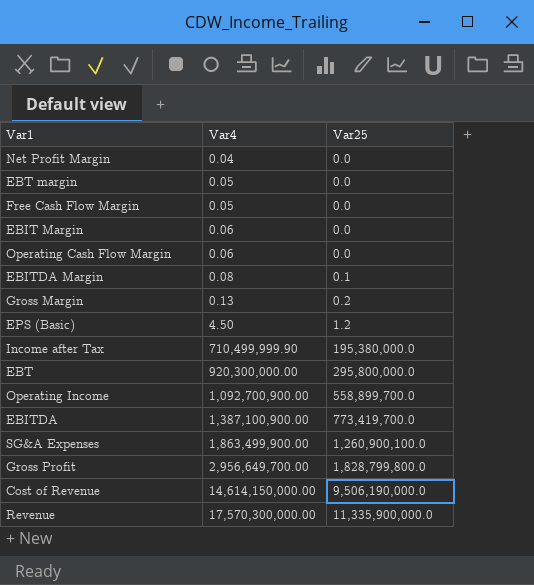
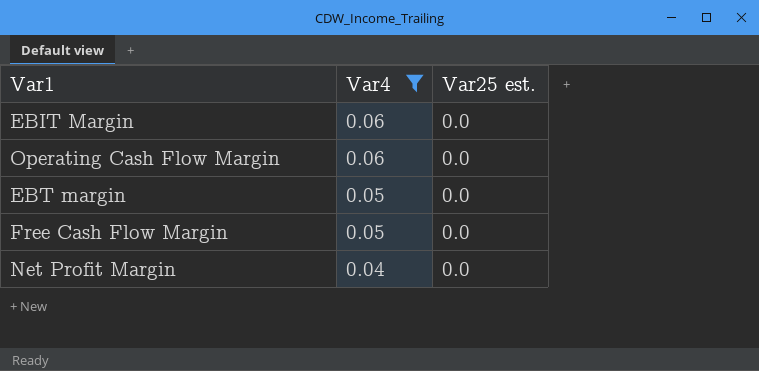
filter: none -> Var4 <= 0.06
row order: Var4 ascending -> Var4 descending
column name: Var25 -> Var25 est.

